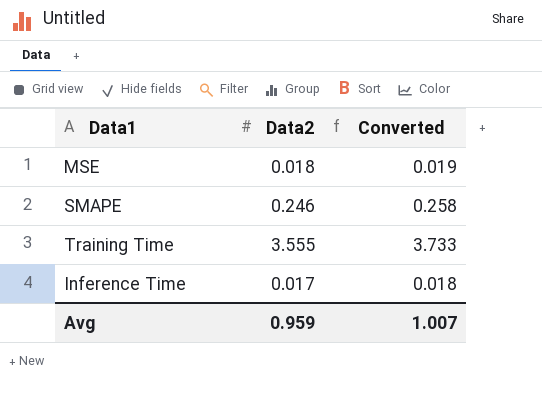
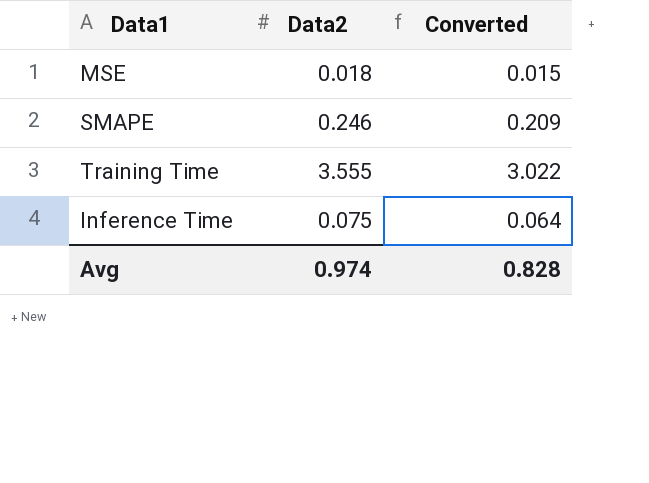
column Converted | formula: [Data2] * 1.05 -> [Data2] * 0.85
Inference Time | Data2: 0.017 -> 0.075
Avg | Data2: 0.959 -> 0.974
Avg | Converted: 1.007 -> 0.828

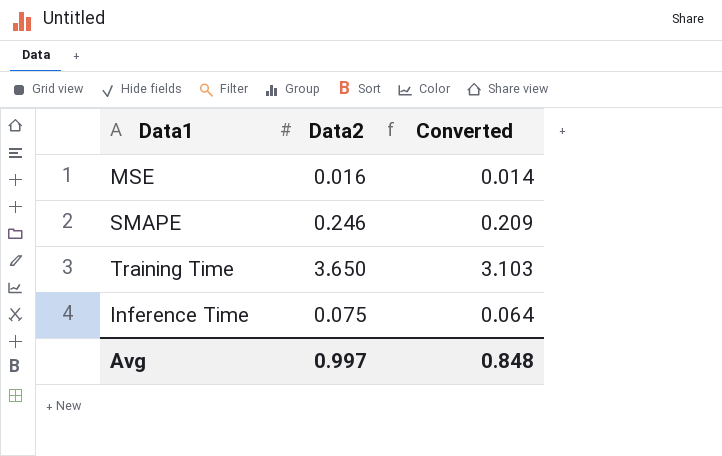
MSE | Data2: 0.018 -> 0.016
MSE | Converted: 0.015 -> 0.014
Training Time | Data2: 3.555 -> 3.650
Training Time | Converted: 3.022 -> 3.103
Avg | Data2: 0.974 -> 0.997
Avg | Converted: 0.828 -> 0.848

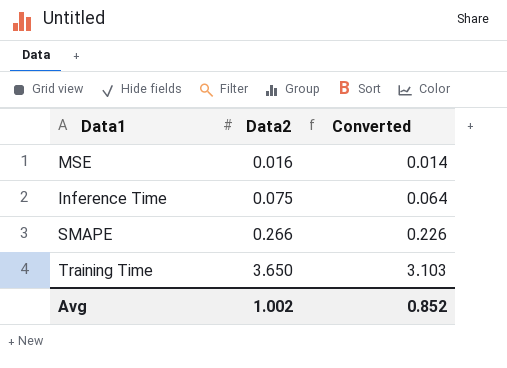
row order: none -> Data2 ascending
SMAPE | Data2: 0.246 -> 0.266
SMAPE | Converted: 0.209 -> 0.226
Avg | Data2: 0.997 -> 1.002
Avg | Converted: 0.848 -> 0.852

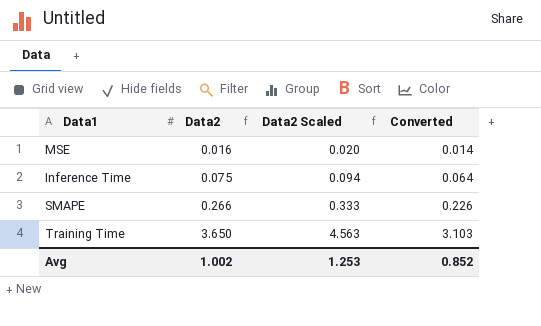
column Data2 Scaled | formula: none -> [Data2] * 1.25

